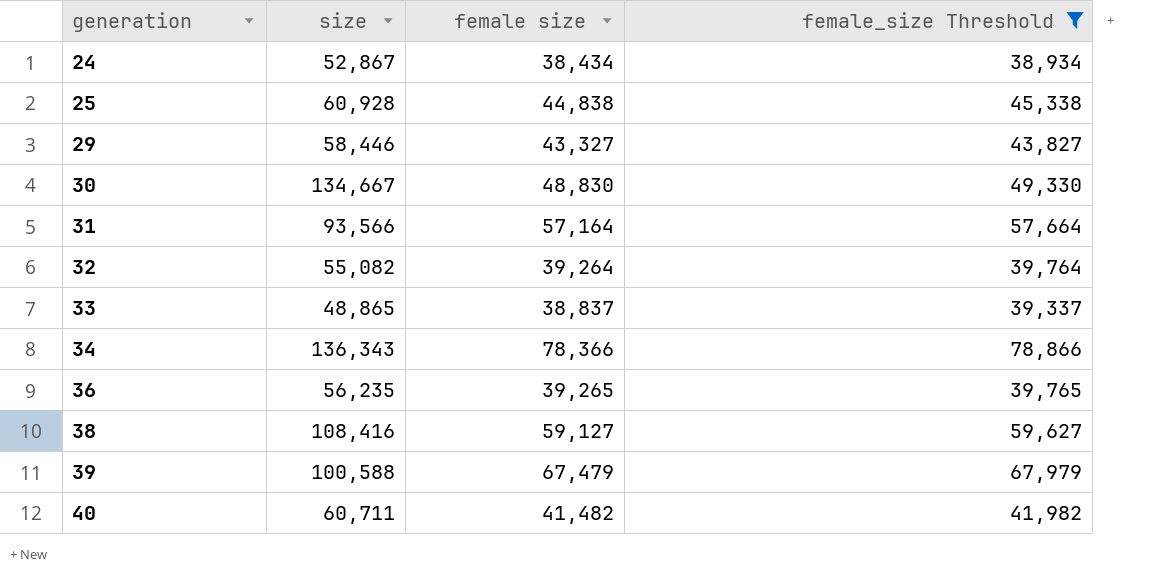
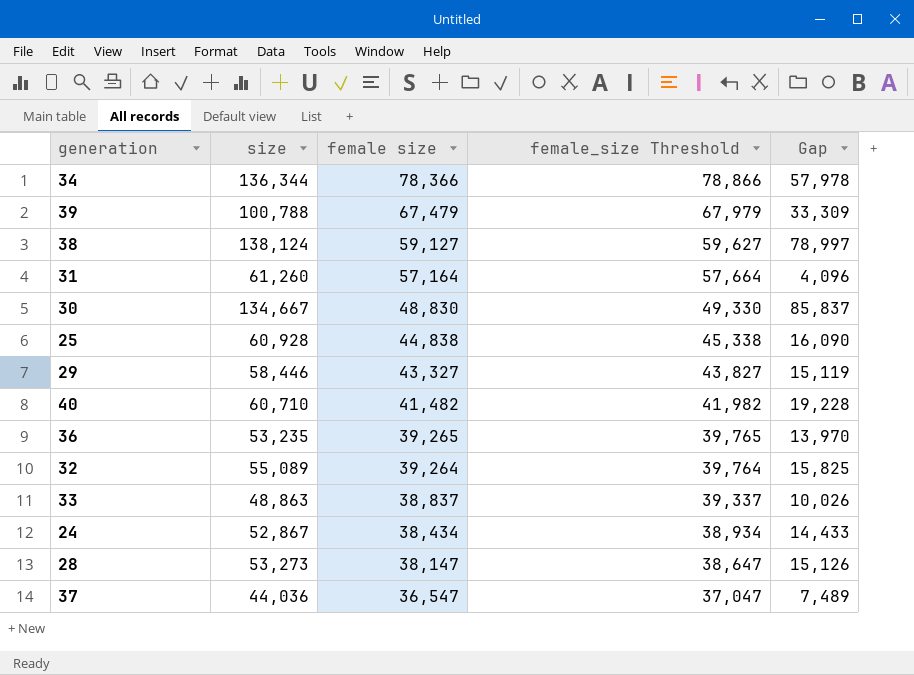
filter: female_size Threshold >= 38,934 -> none
row order: generation ascending -> female size descending
column Gap | formula: none -> [size] - [female size]
34 | size: 136,343 -> 136,344
39 | size: 100,588 -> 100,788
38 | size: 108,416 -> 138,124
31 | size: 93,566 -> 61,260
40 | size: 60,711 -> 60,710
36 | size: 56,235 -> 53,235
32 | size: 55,082 -> 55,089
33 | size: 48,865 -> 48,863

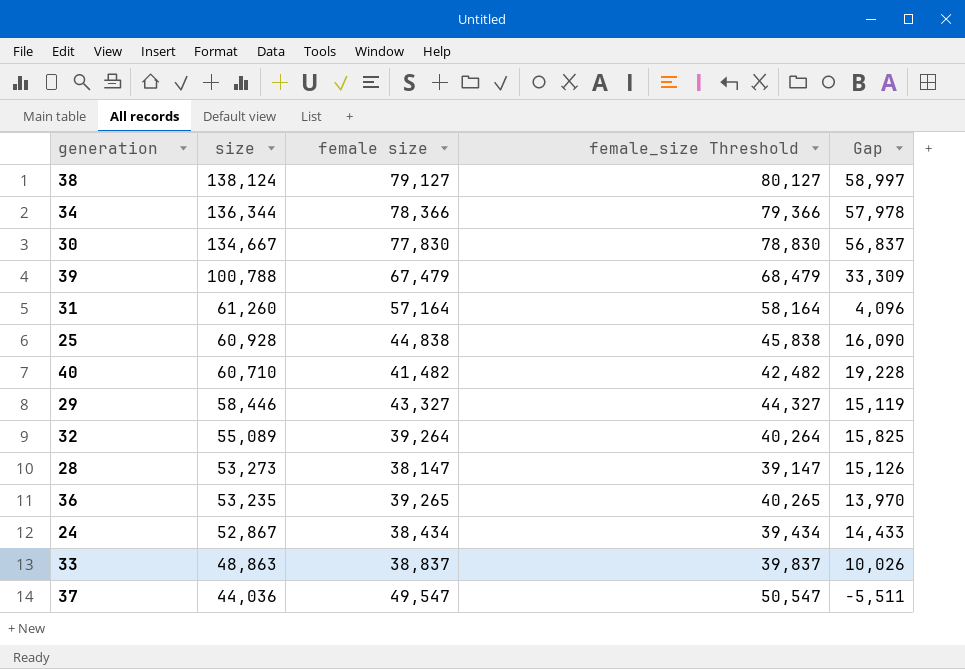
row order: female size descending -> size descending
column female_size Threshold | formula: [female size] + 500 -> [female size] + 1000
38 | female size: 59,127 -> 79,127
38 | Gap: 78,997 -> 58,997
30 | female size: 48,830 -> 77,830
30 | Gap: 85,837 -> 56,837
37 | female size: 36,547 -> 49,547
37 | Gap: 7,489 -> -5,511

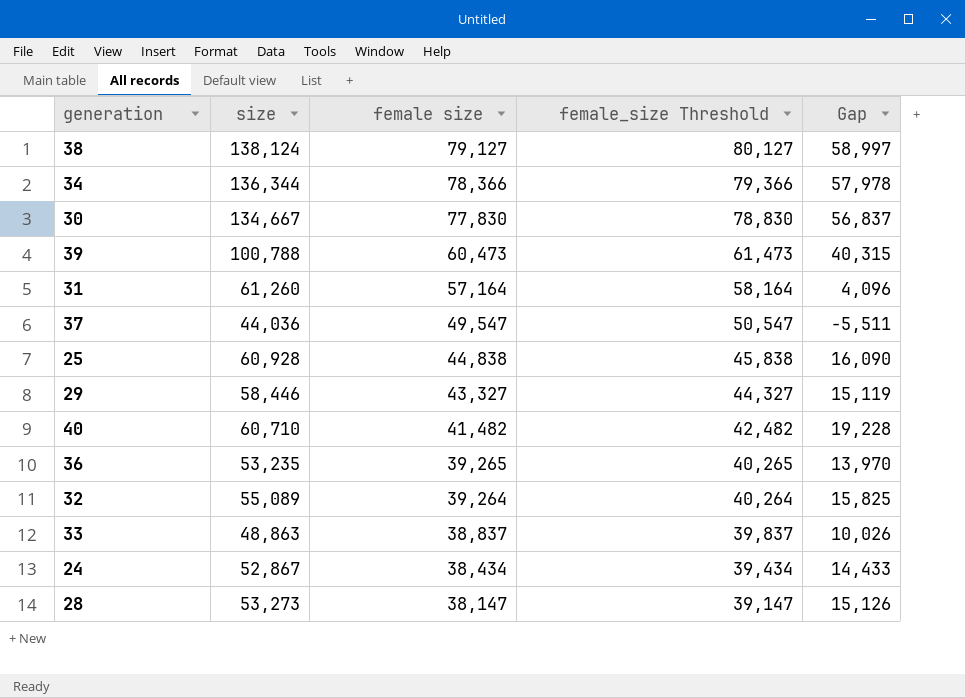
row order: size descending -> female size descending
39 | female size: 67,479 -> 60,473
39 | female_size Threshold: 68,479 -> 61,473
39 | Gap: 33,309 -> 40,315

